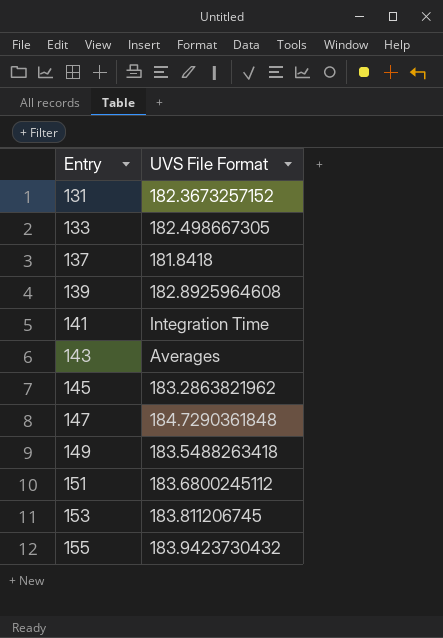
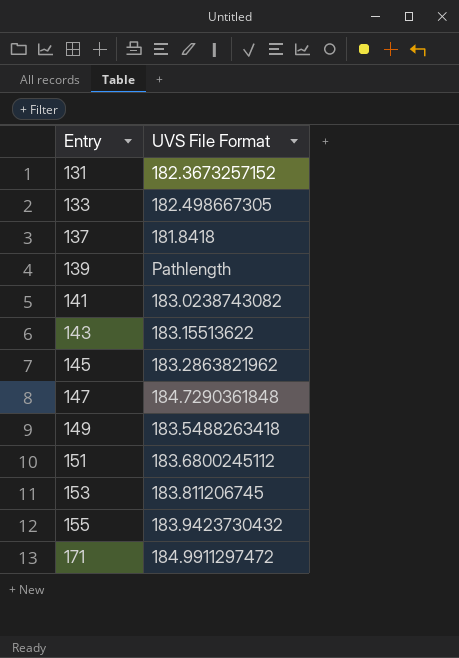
139 | UVS File Format: 182.8925964608 -> Pathlength
141 | UVS File Format: Integration Time -> 183.0238743082
143 | UVS File Format: Averages -> 183.15513622
row 171: none -> 184.9911297472

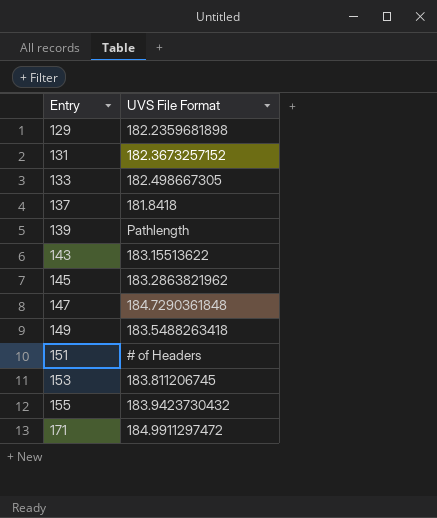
row 141: 183.0238743082 -> none
row 129: none -> 182.2359681898
151 | UVS File Format: 183.6800245112 -> # of Headers

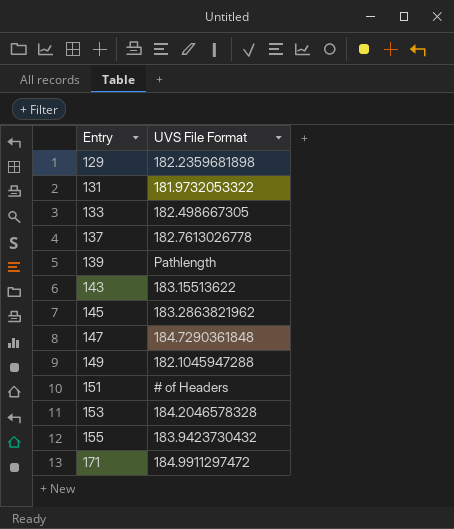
131 | UVS File Format: 182.3673257152 -> 181.9732053322
137 | UVS File Format: 181.8418 -> 182.7613026778
149 | UVS File Format: 183.5488263418 -> 182.1045947288
153 | UVS File Format: 183.811206745 -> 184.2046578328

